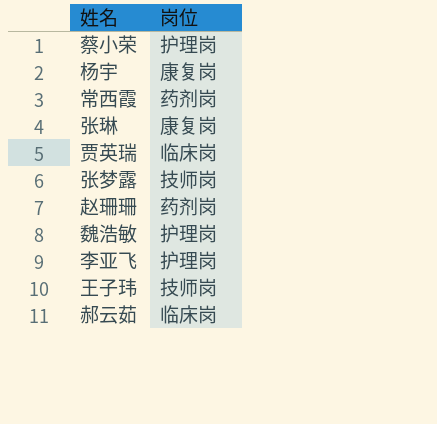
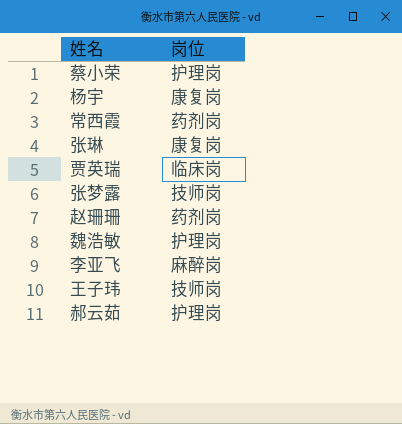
李亚飞 | 岗位: 护理岗 -> 麻醉岗
郝云茹 | 岗位: 临床岗 -> 护理岗

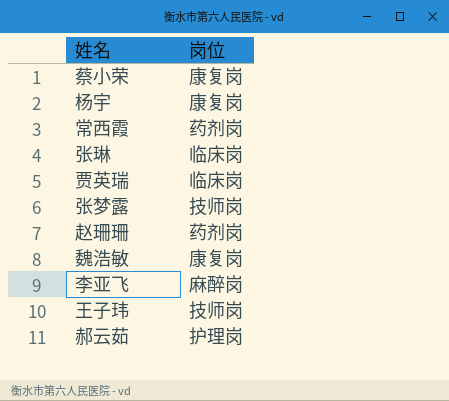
蔡小荣 | 岗位: 护理岗 -> 康复岗
张琳 | 岗位: 康复岗 -> 临床岗
魏浩敏 | 岗位: 护理岗 -> 康复岗

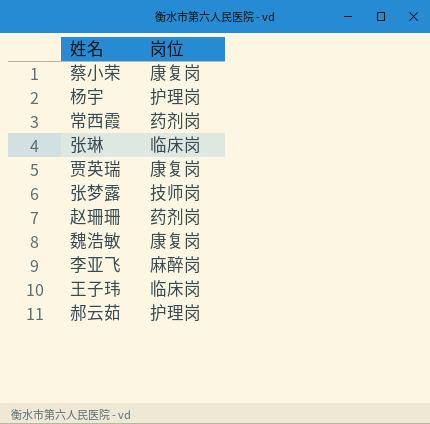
杨宇 | 岗位: 康复岗 -> 护理岗
贾英瑞 | 岗位: 临床岗 -> 康复岗
王子玮 | 岗位: 技师岗 -> 临床岗

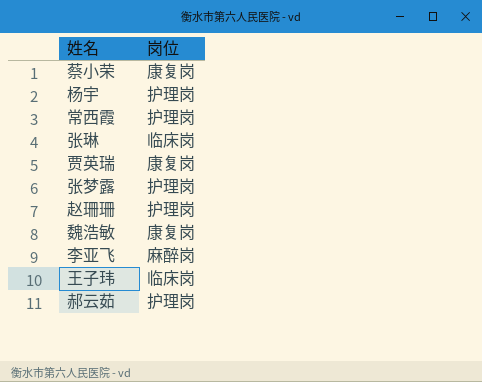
常西霞 | 岗位: 药剂岗 -> 护理岗
张梦露 | 岗位: 技师岗 -> 护理岗
赵珊珊 | 岗位: 药剂岗 -> 护理岗

